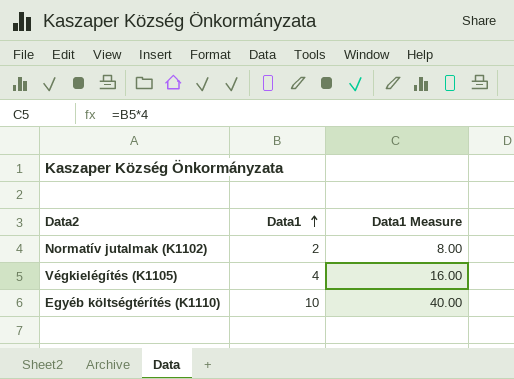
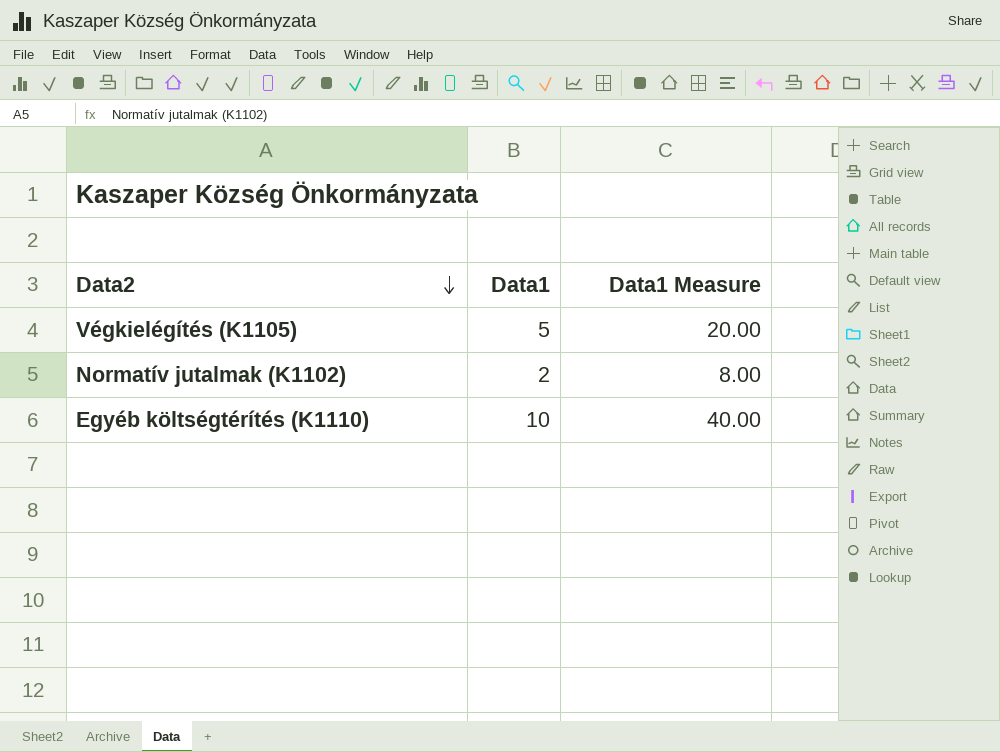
row order: Data1 ascending -> Data2 descending
Végkielégítés (K1105) | Data1: 4 -> 5
Végkielégítés (K1105) | Data1 Measure: 16.00 -> 20.00

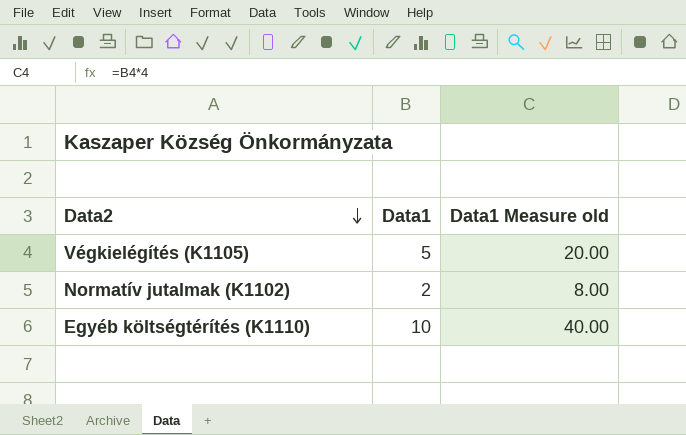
column name: Data1 Measure -> Data1 Measure old

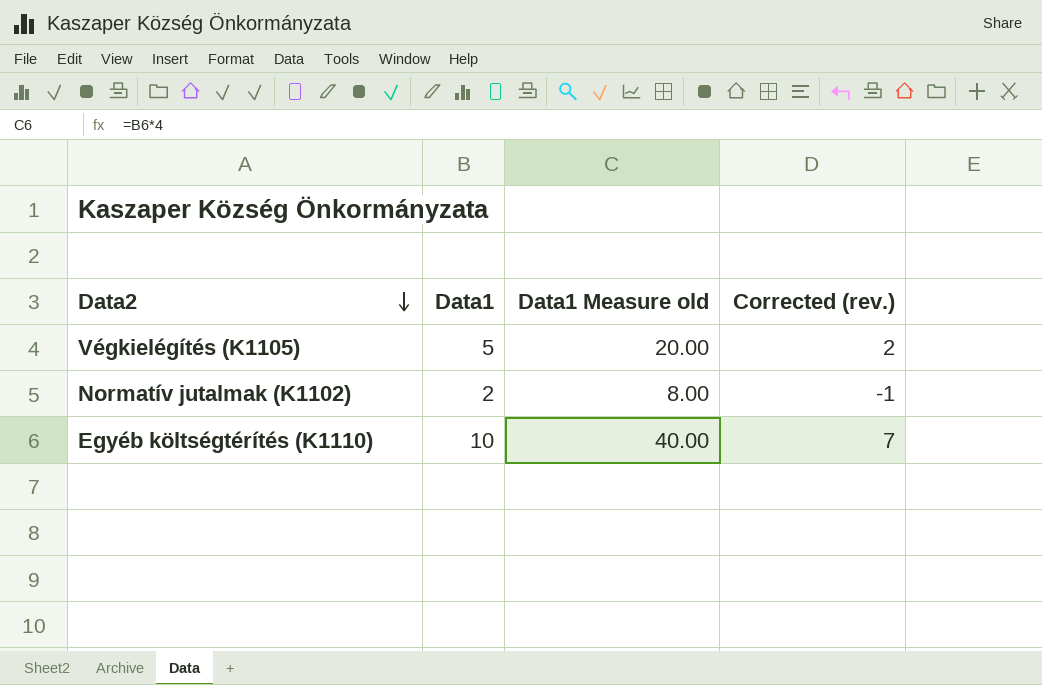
column Corrected (rev.) | formula: none -> [Data1] - 3

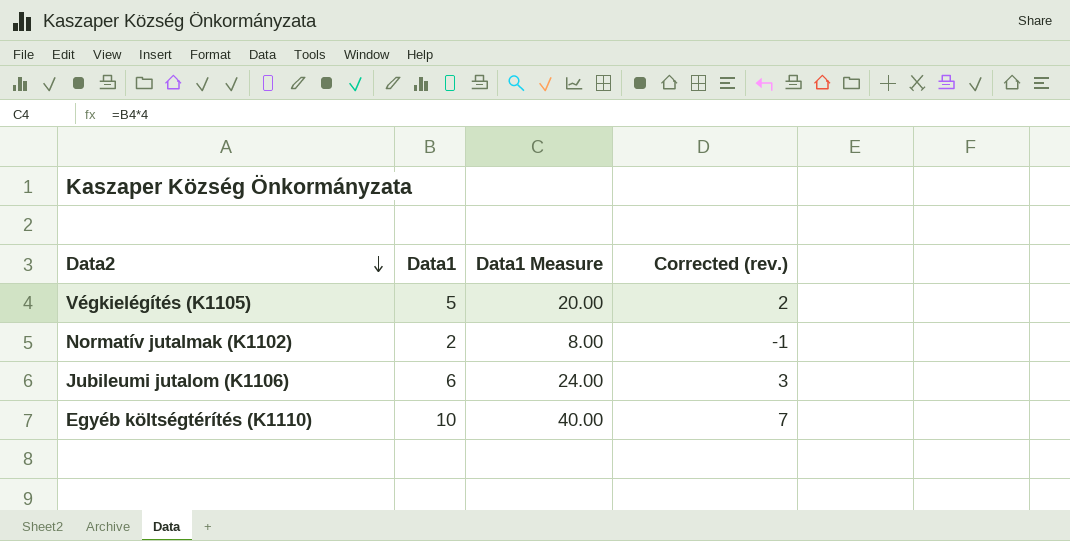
column name: Data1 Measure old -> Data1 Measure
row Jubileumi jutalom (K1106): none -> 6 | 24.00 | 3

